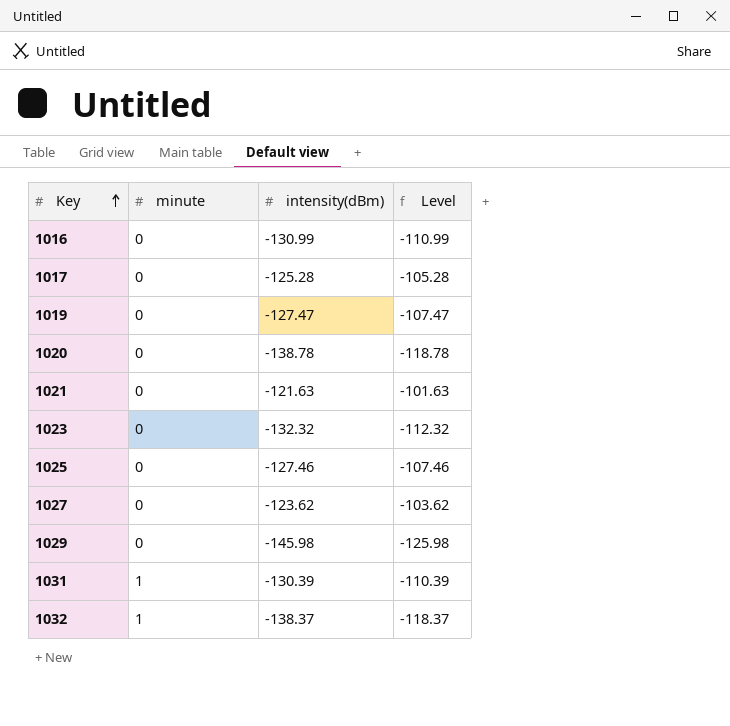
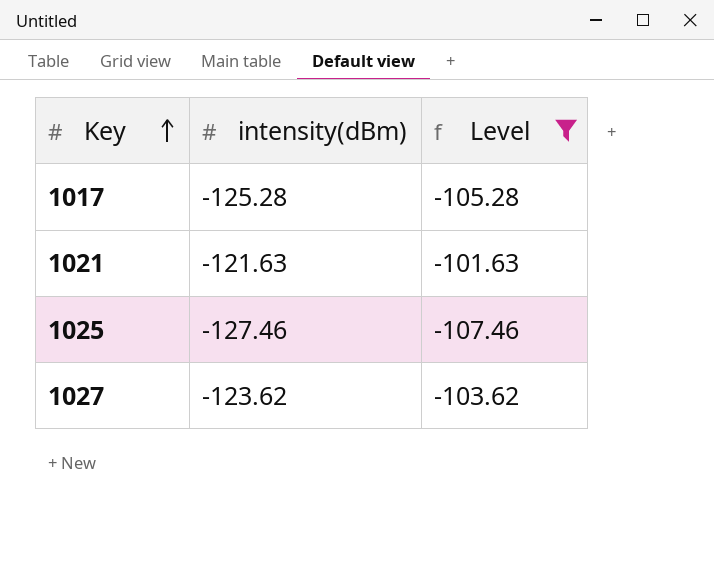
filter: none -> Level >= -107.46
column minute | position: 2 -> none

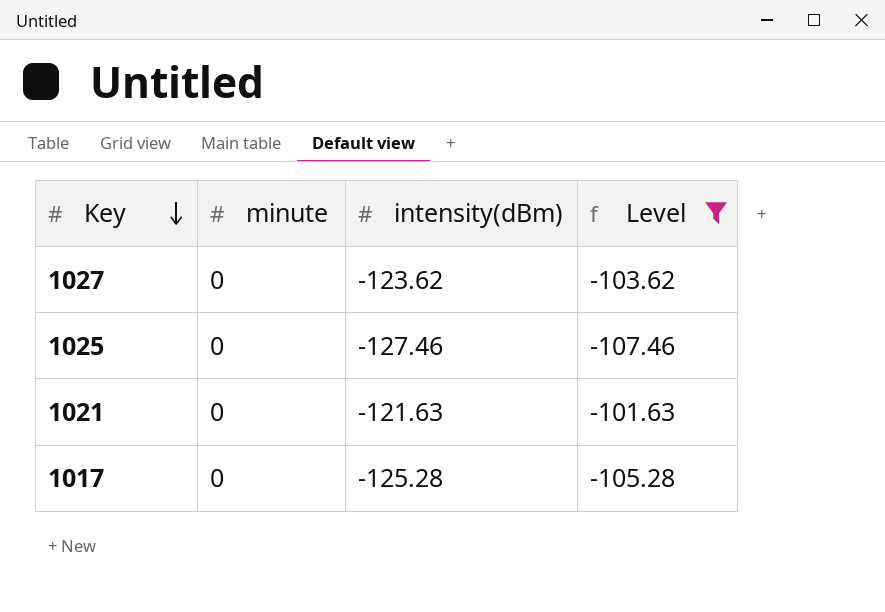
row order: Key ascending -> Key descending
column minute | position: none -> 2

